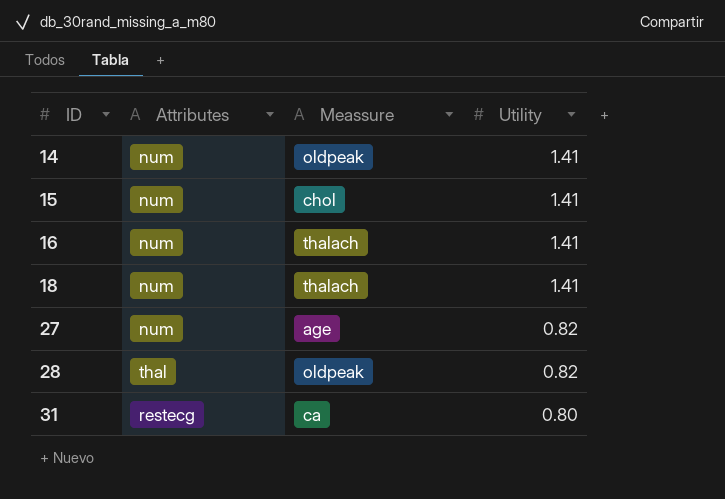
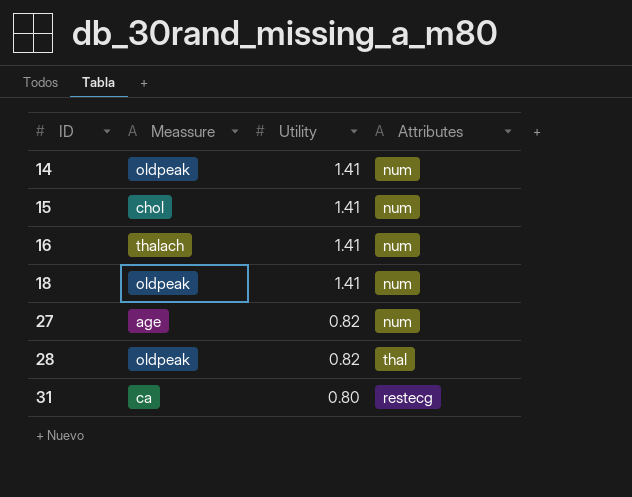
column Attributes | position: 2 -> 4
18 | Meassure: thalach -> oldpeak

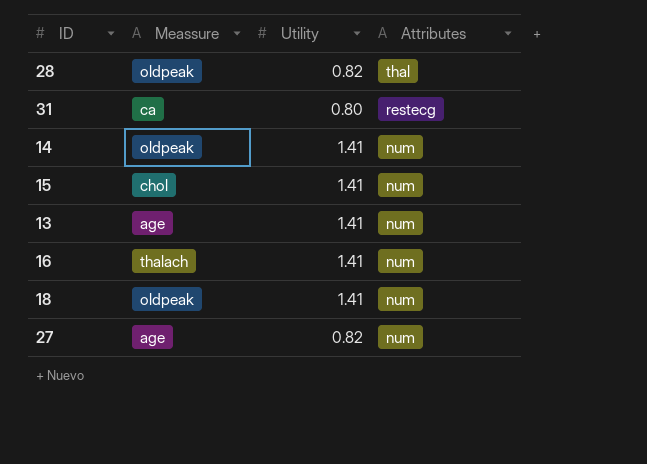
row order: ID ascending -> Attributes descending
row 13: none -> age | 1.41 | num

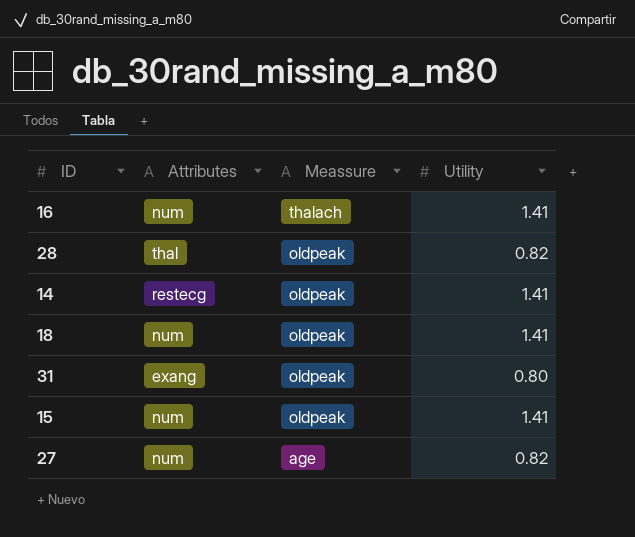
row order: Attributes descending -> Meassure descending
column Attributes | position: 4 -> 2
row 13: age | 1.41 | num -> none
14 | Attributes: num -> restecg
31 | Attributes: restecg -> exang
31 | Meassure: ca -> oldpeak
15 | Meassure: chol -> oldpeak

